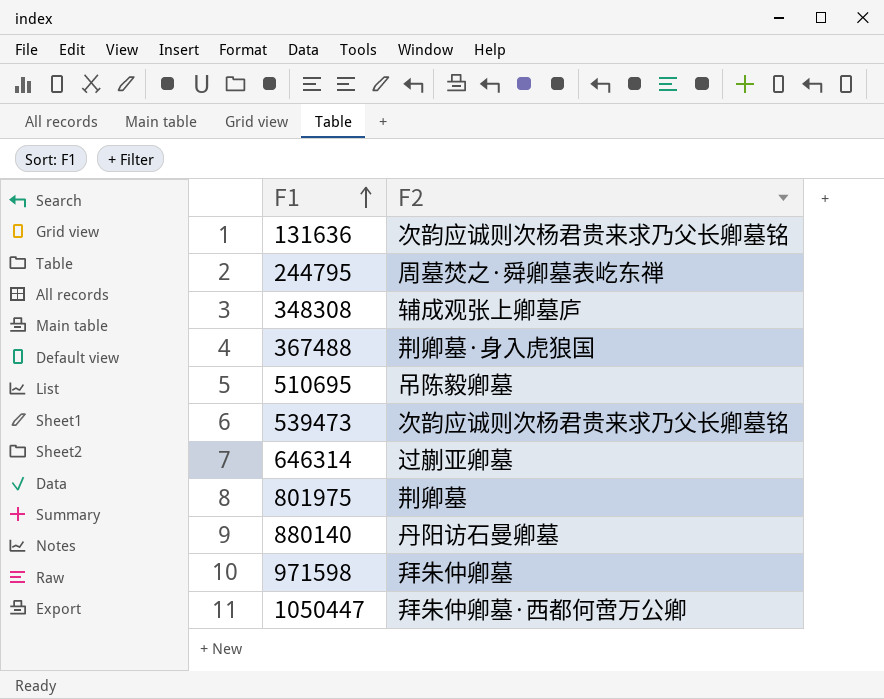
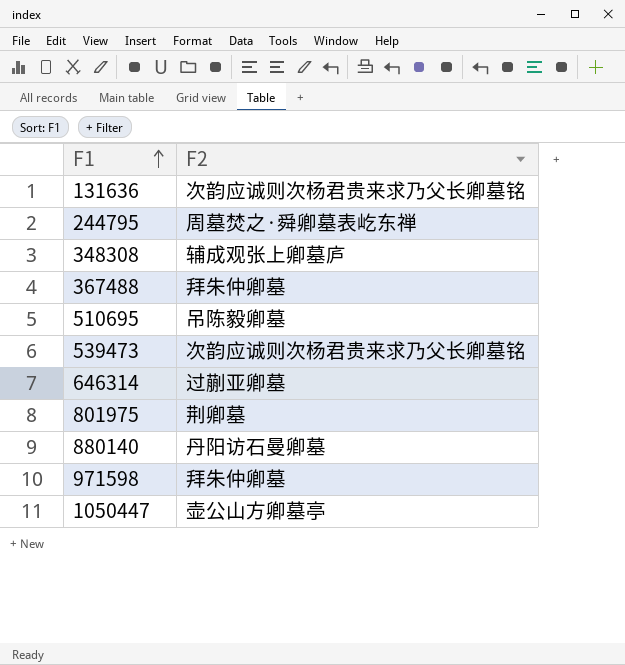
367488 | F2: 荆卿墓·身入虎狼国 -> 拜朱仲卿墓
1050447 | F2: 拜朱仲卿墓·西都何啻万公卿 -> 壶公山方卿墓亭

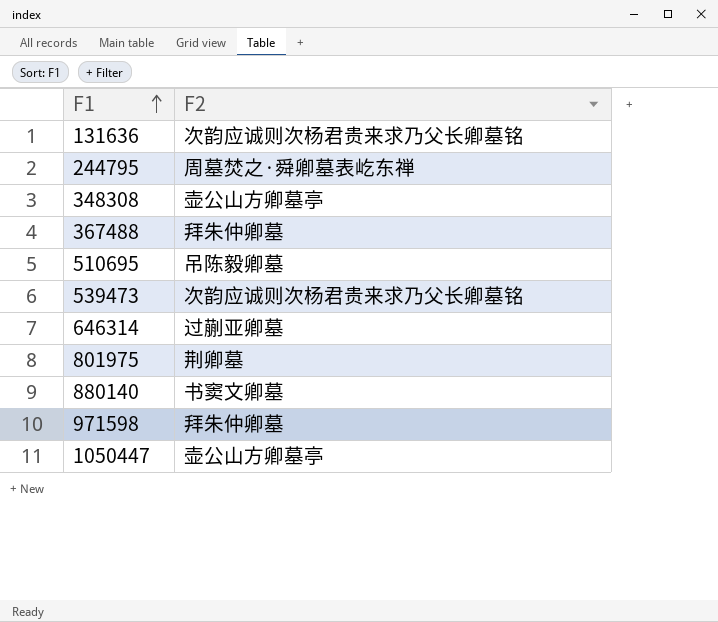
348308 | F2: 辅成观张上卿墓庐 -> 壶公山方卿墓亭
880140 | F2: 丹阳访石曼卿墓 -> 书窦文卿墓

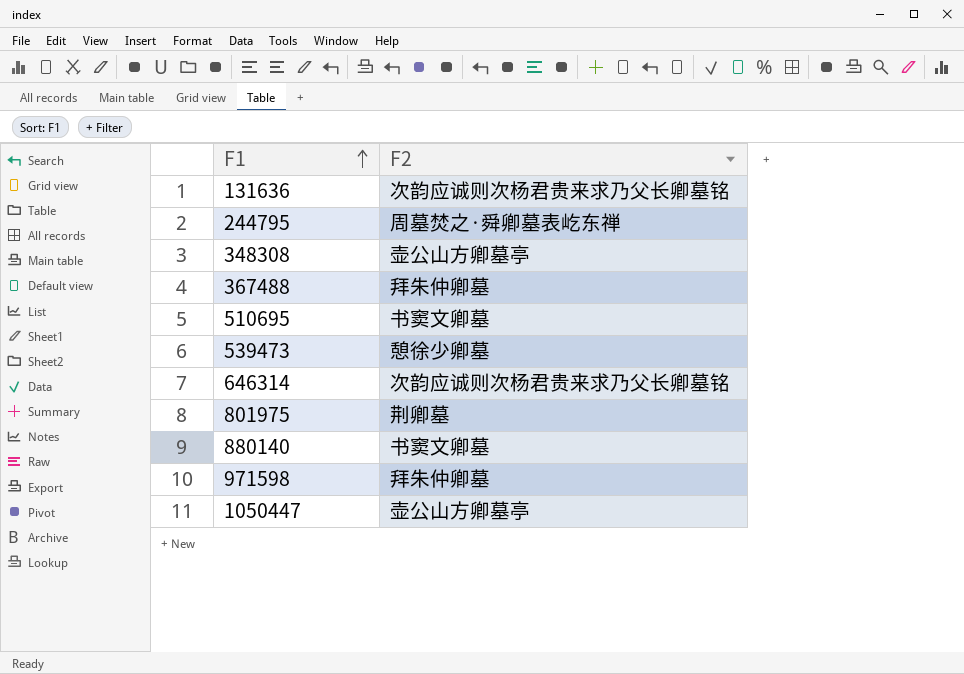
510695 | F2: 吊陈毅卿墓 -> 书窦文卿墓
539473 | F2: 次韵应诚则次杨君贵来求乃父长卿墓铭 -> 憩徐少卿墓
646314 | F2: 过蒯亚卿墓 -> 次韵应诚则次杨君贵来求乃父长卿墓铭

